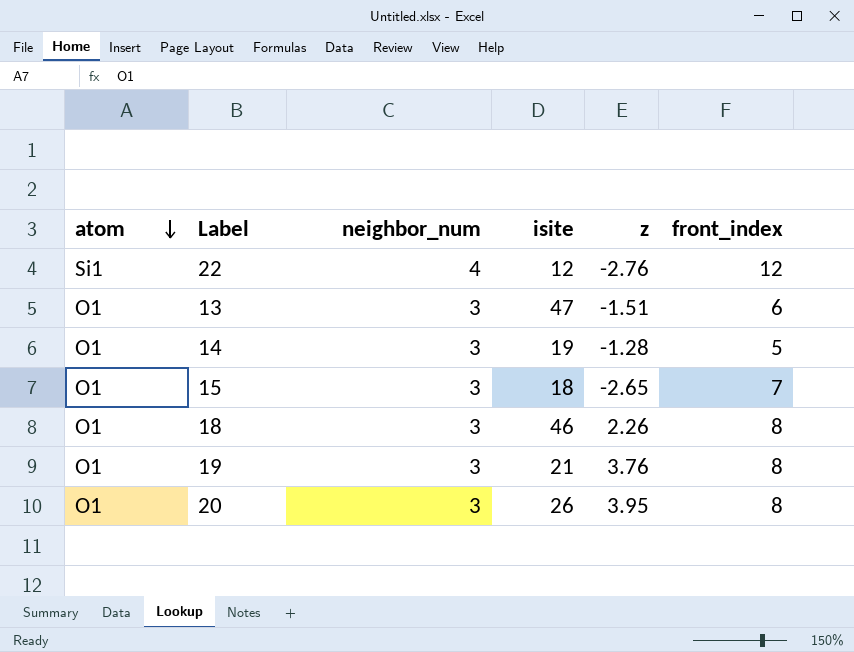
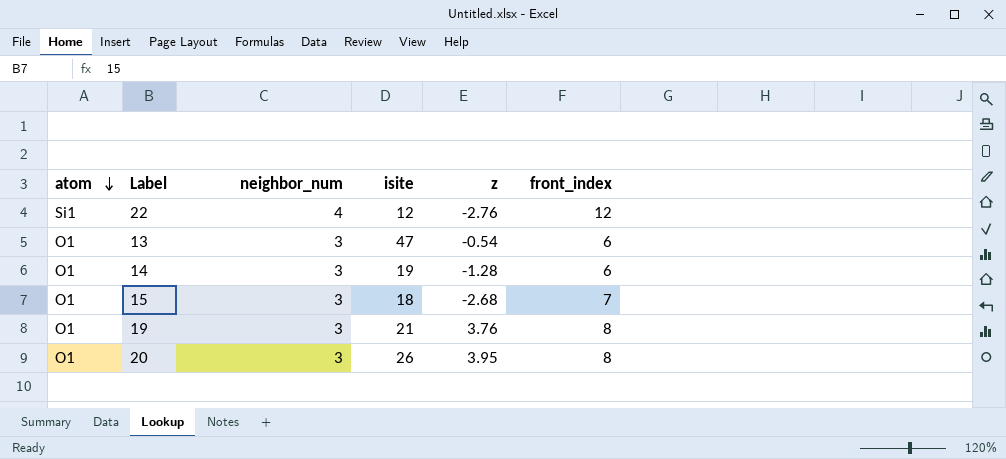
row 18: O1 | 3 | 46 | 2.26 | 8 -> none
13 | z: -1.51 -> -0.54
14 | front_index: 5 -> 6
15 | z: -2.65 -> -2.68

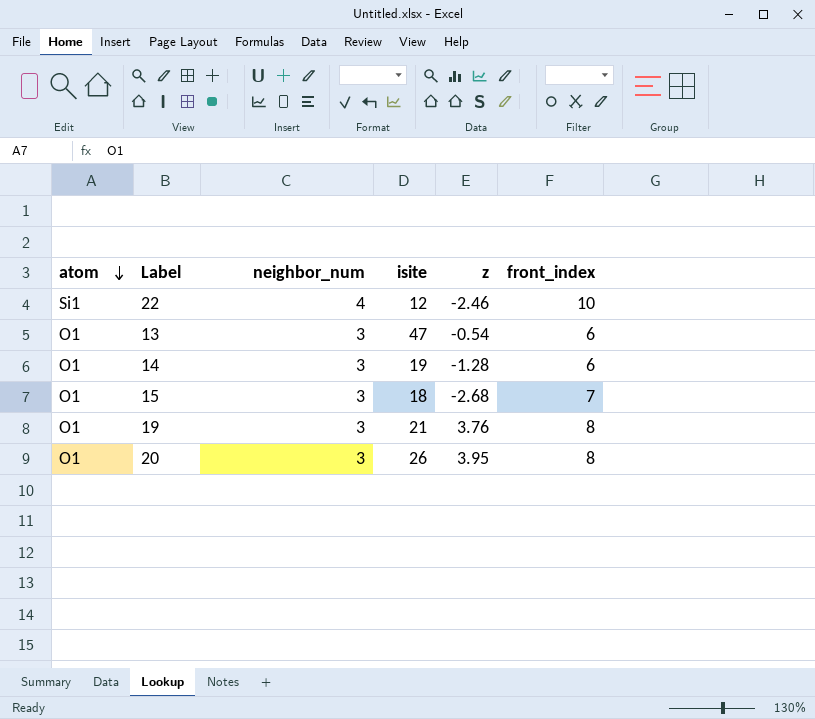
22 | z: -2.76 -> -2.46
22 | front_index: 12 -> 10

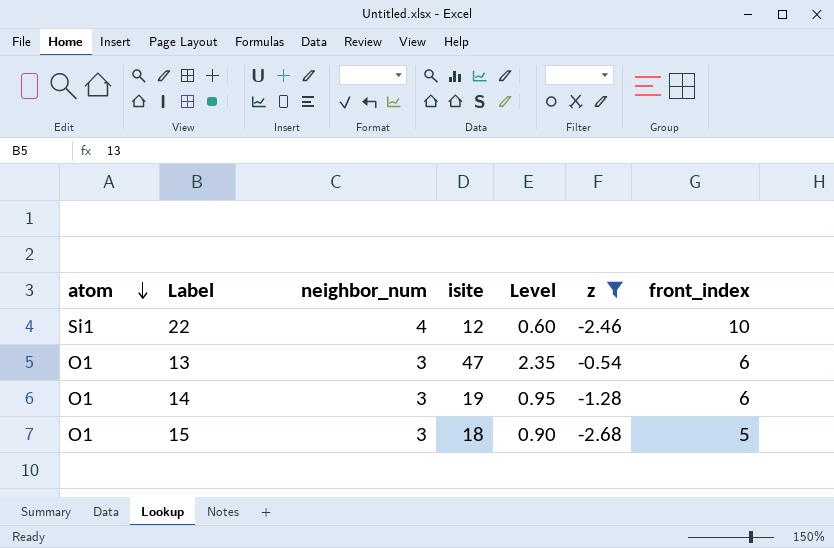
filter: none -> z <= -0.54
column Level | formula: none -> [isite] * 0.05
15 | front_index: 7 -> 5

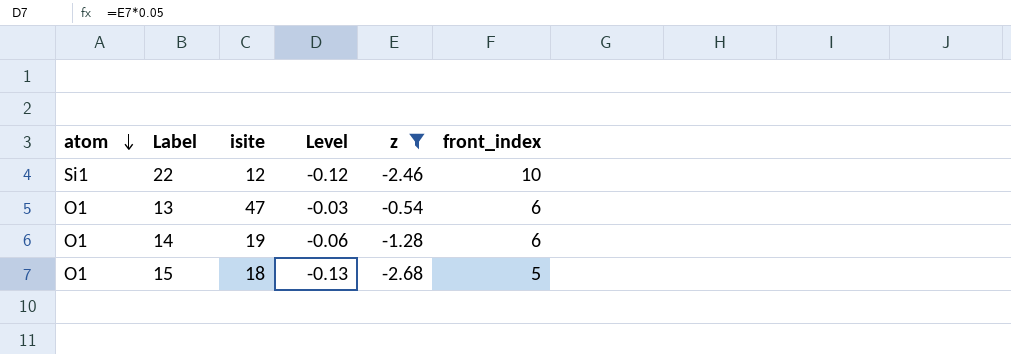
column neighbor_num | position: 3 -> none
column Level | formula: [isite] * 0.05 -> [z] * 0.05

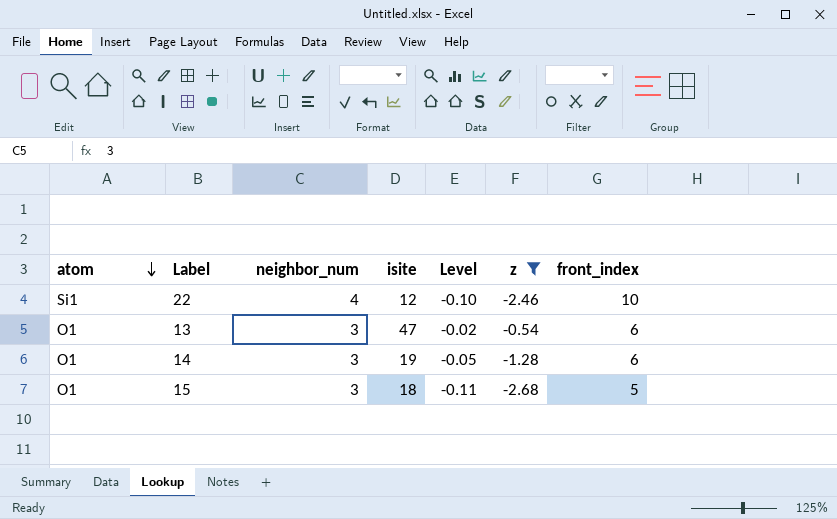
column neighbor_num | position: none -> 3
column Level | formula: [z] * 0.05 -> [z] * 0.04

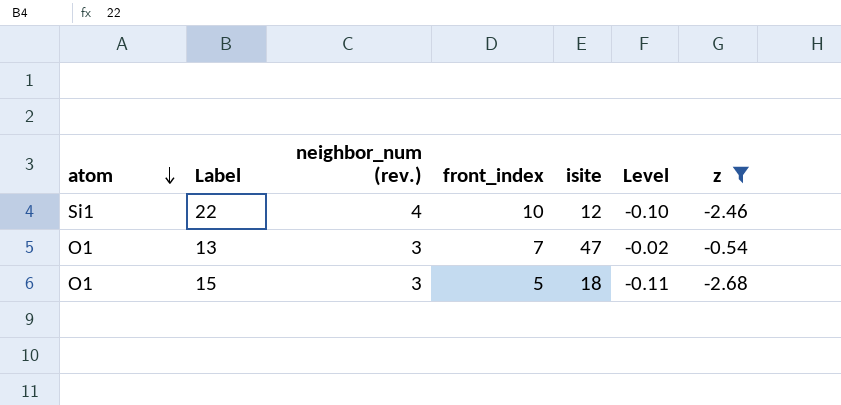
column name: neighbor_num -> neighbor_num (rev.)
column front_index | position: 7 -> 4
row 14: O1 | 3 | 19 | -0.05 | -1.28 | 6 -> none
13 | front_index: 6 -> 7

